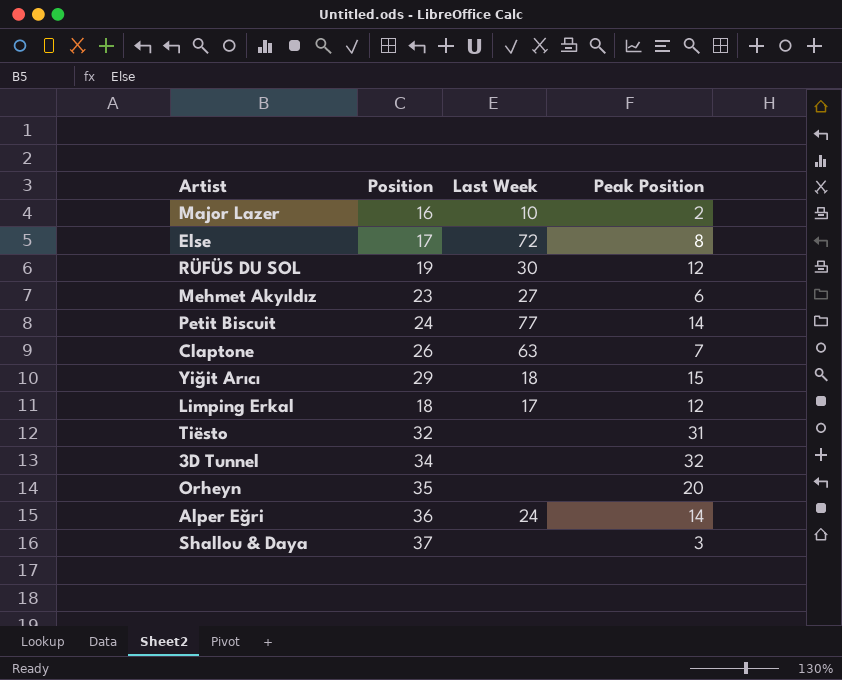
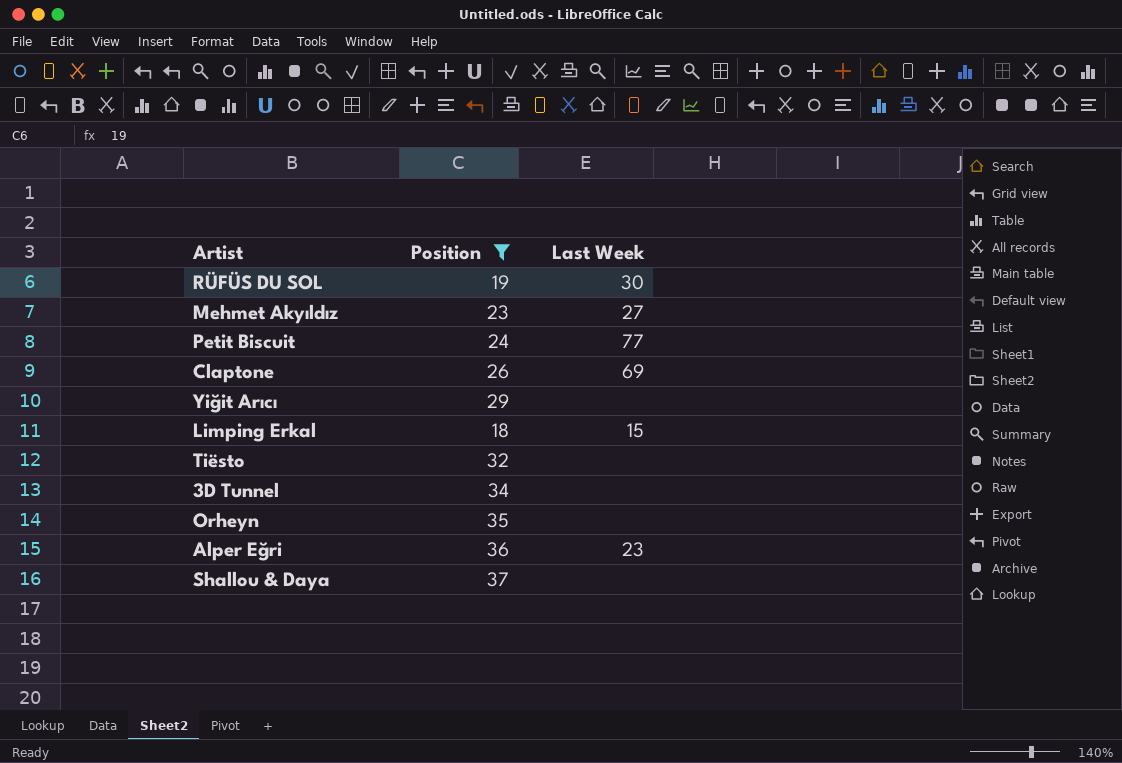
filter: none -> Position >= 18
column Peak Position | position: 4 -> none
Claptone | Last Week: 63 -> 69
Yiğit Arıcı | Last Week: 18 -> none
Limping Erkal | Last Week: 17 -> 15
Alper Eğri | Last Week: 24 -> 23

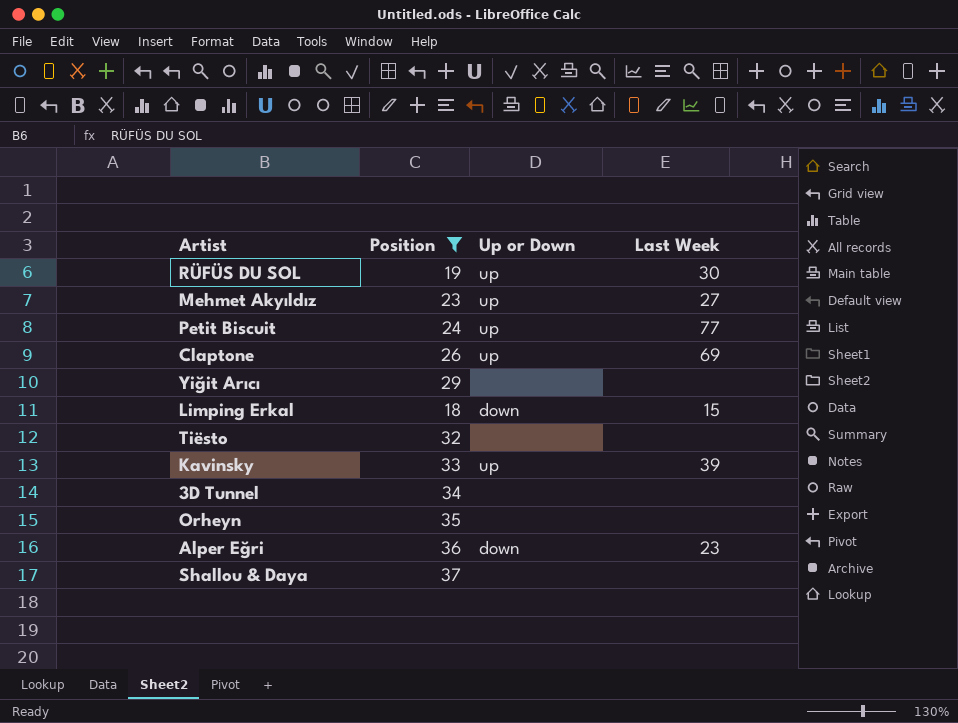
column Up or Down | position: none -> 3
row Kavinsky: none -> 33 | up | 39

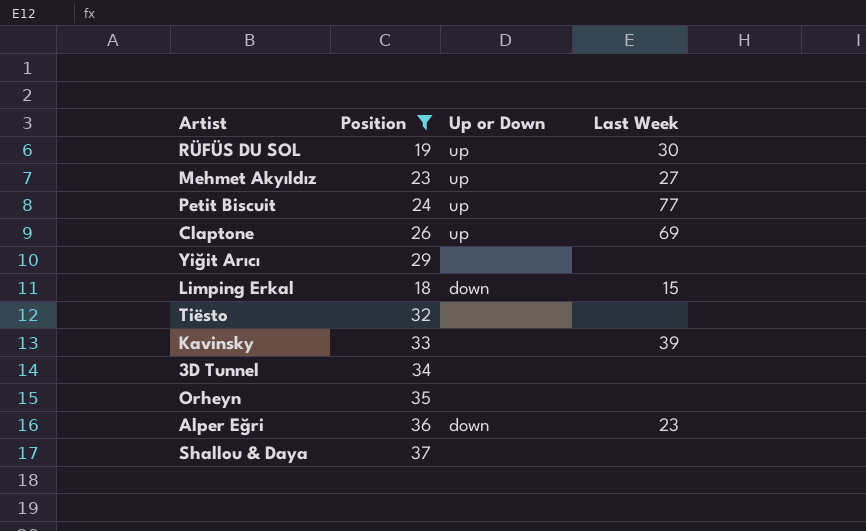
Kavinsky | Up or Down: up -> none

